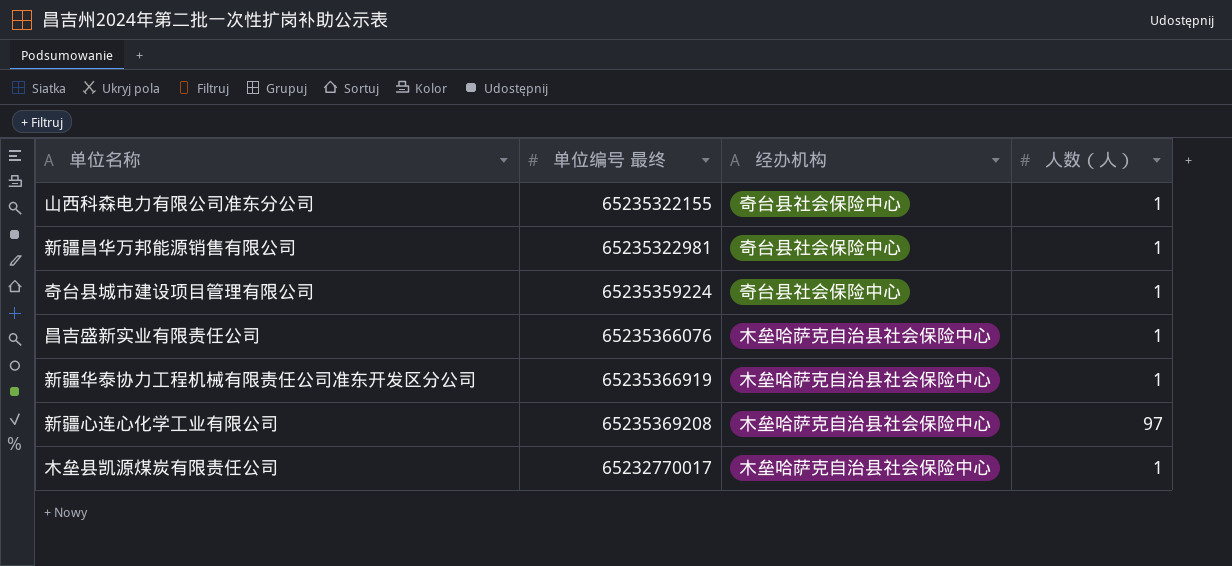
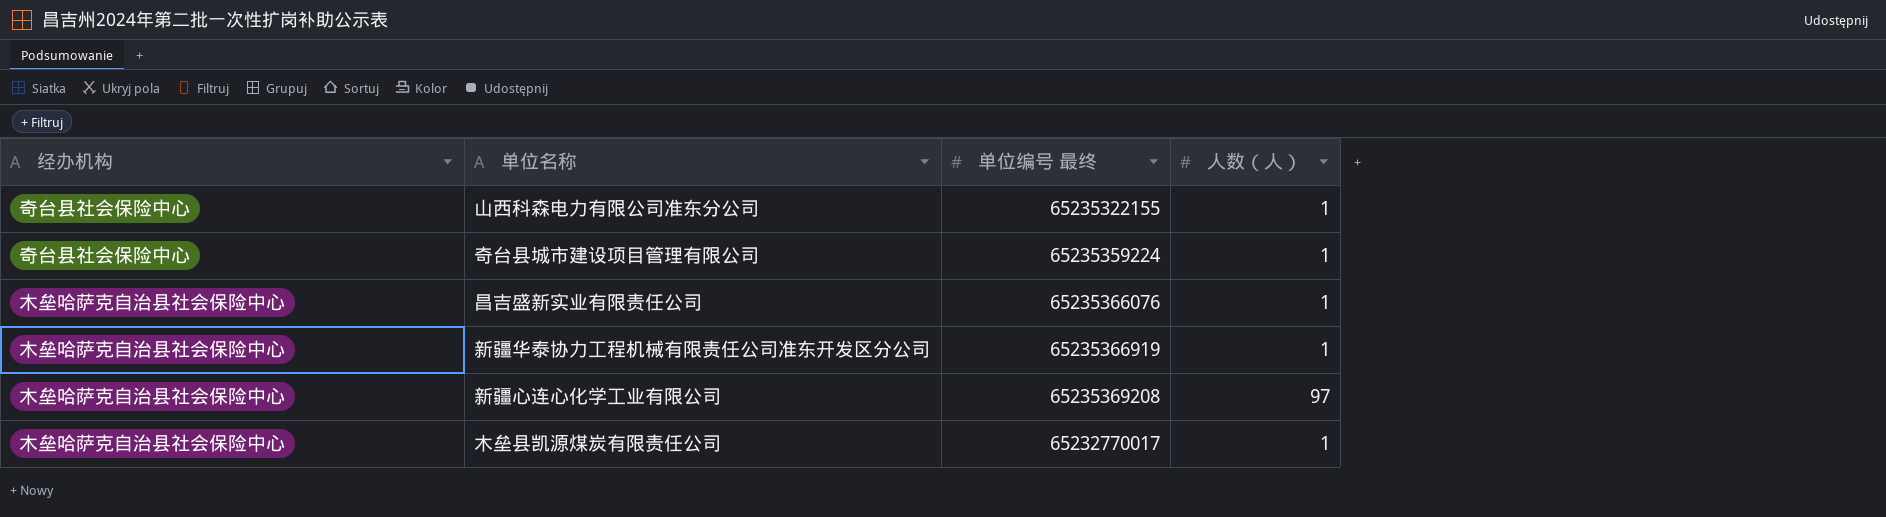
column 经办机构 | position: 3 -> 1
row 新疆昌华万邦能源销售有限公司: 65235322981 | 奇台县社会保险中心 | 1 -> none

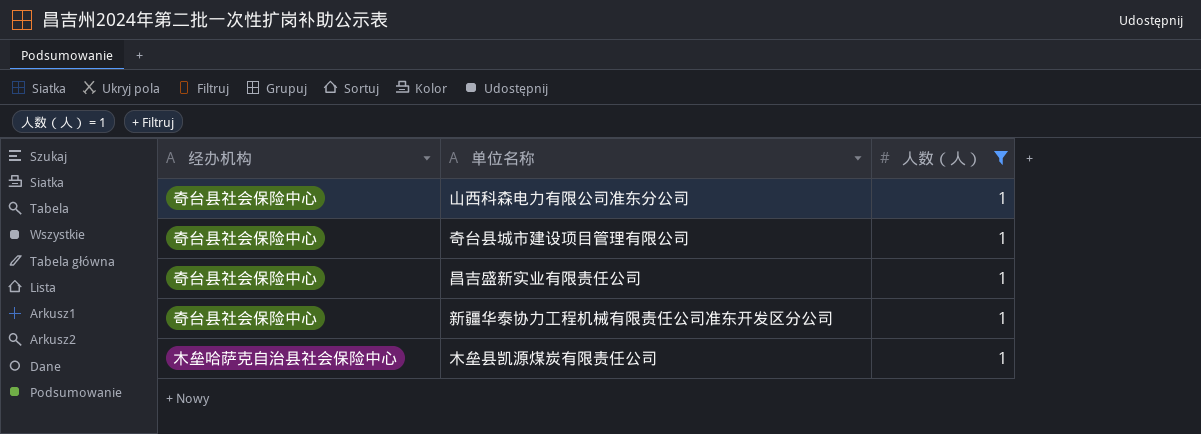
filter: none -> 人数（人） = 1
column 单位编号 最终 | position: 3 -> none
昌吉盛新实业有限责任公司 | 经办机构: 木垒哈萨克自治县社会保险中心 -> 奇台县社会保险中心
新疆华泰协力工程机械有限责任公司准东开发区分公司 | 经办机构: 木垒哈萨克自治县社会保险中心 -> 奇台县社会保险中心

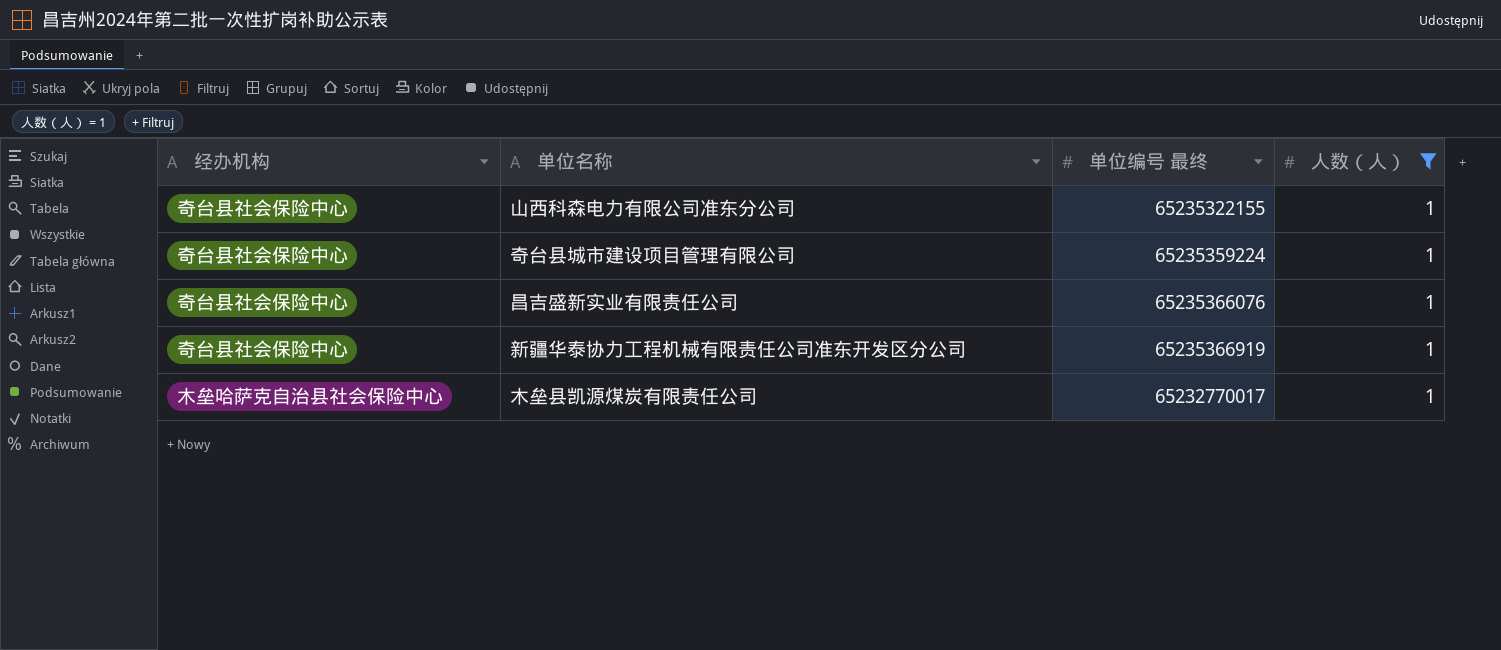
column 单位编号 最终 | position: none -> 3

